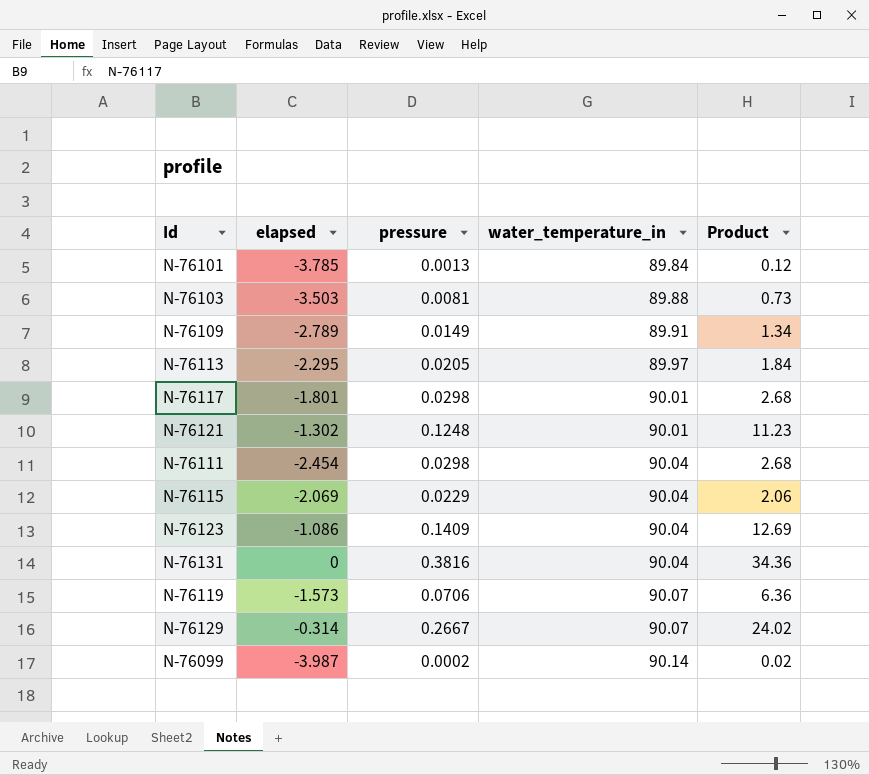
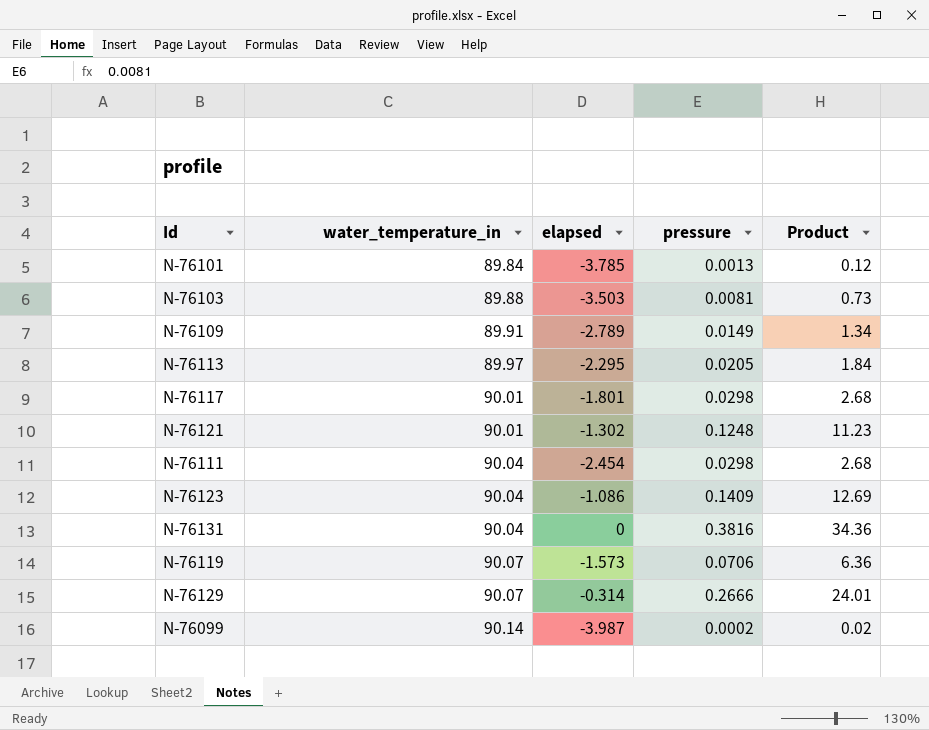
column water_temperature_in | position: 4 -> 2
row N-76115: -2.069 | 0.0229 | 90.04 | 2.06 -> none
N-76129 | pressure: 0.2667 -> 0.2666
N-76129 | Product: 24.02 -> 24.01

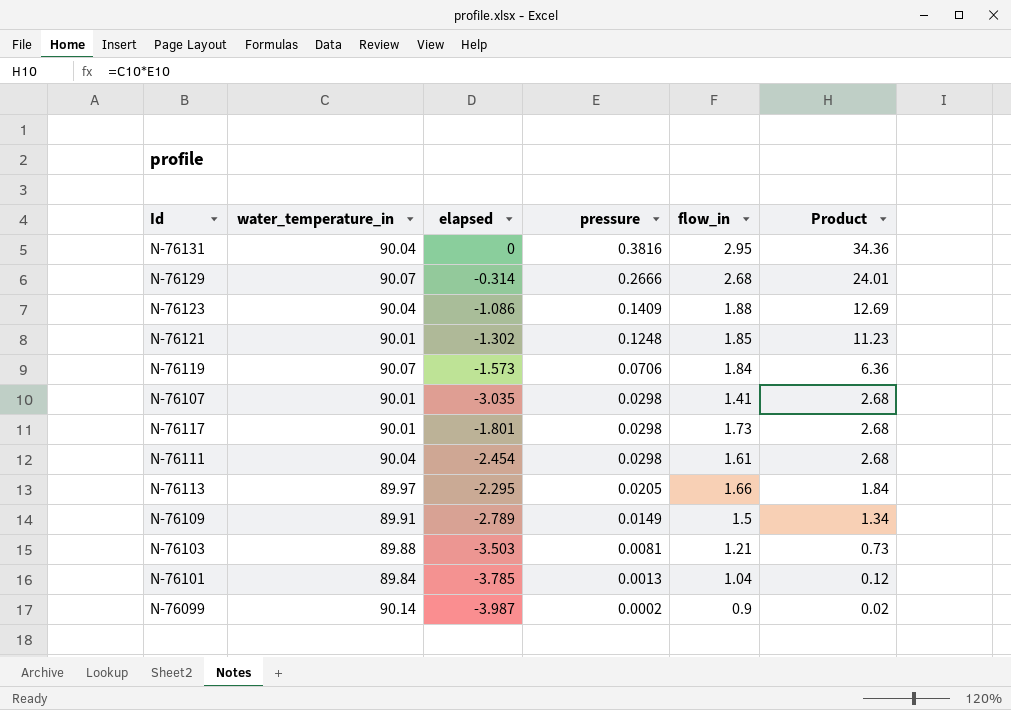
row order: water_temperature_in ascending -> pressure descending
column flow_in | position: none -> 5
row N-76107: none -> 90.01 | -3.035 | 0.0298 | 1.41 | 2.68

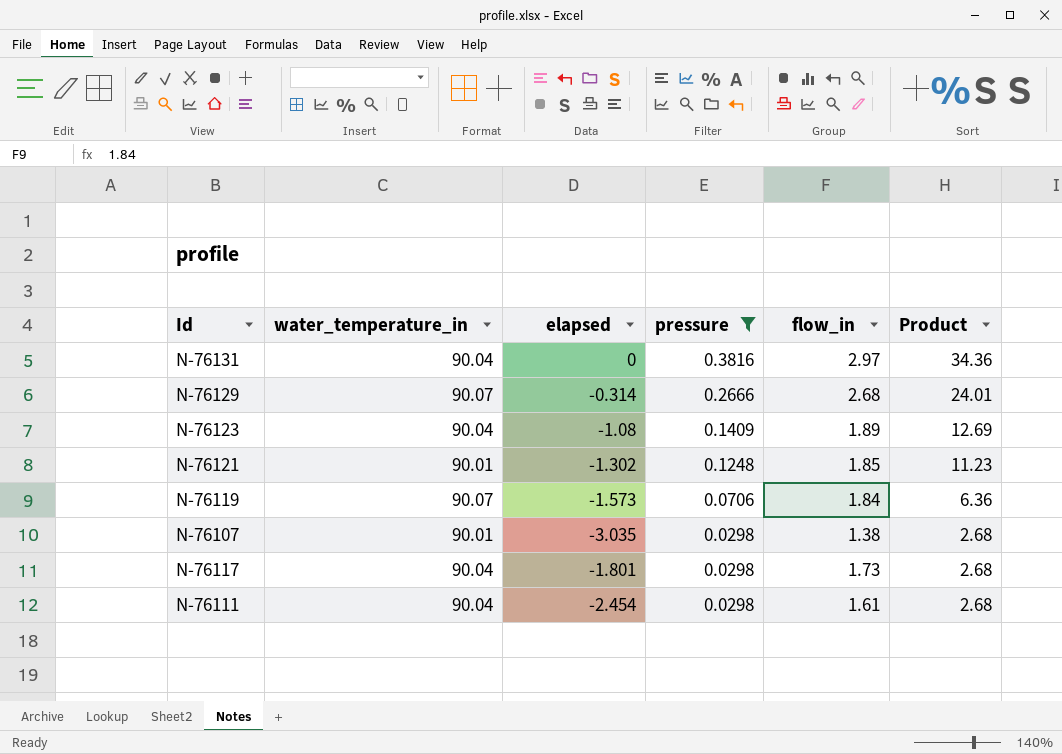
filter: none -> pressure >= 0.0298
N-76131 | flow_in: 2.95 -> 2.97
N-76123 | elapsed: -1.086 -> -1.08
N-76123 | flow_in: 1.88 -> 1.89
N-76107 | flow_in: 1.41 -> 1.38
N-76117 | water_temperature_in: 90.01 -> 90.04

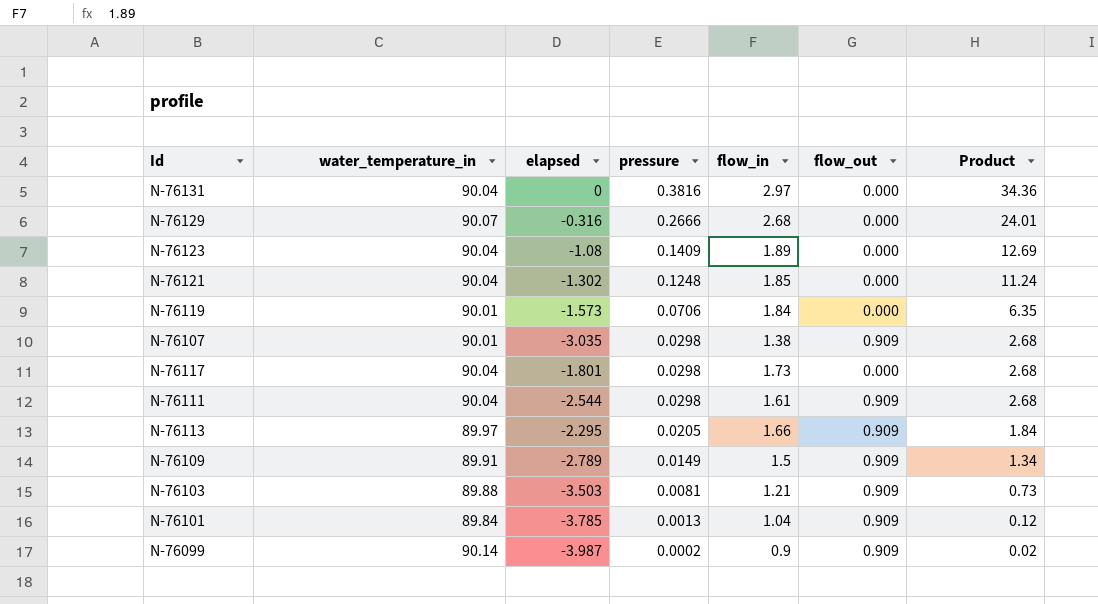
filter: pressure >= 0.0298 -> none
column flow_out | position: none -> 6
N-76129 | elapsed: -0.314 -> -0.316
N-76121 | water_temperature_in: 90.01 -> 90.04
N-76121 | Product: 11.23 -> 11.24
N-76119 | water_temperature_in: 90.07 -> 90.01
N-76119 | Product: 6.36 -> 6.35
N-76111 | elapsed: -2.454 -> -2.544

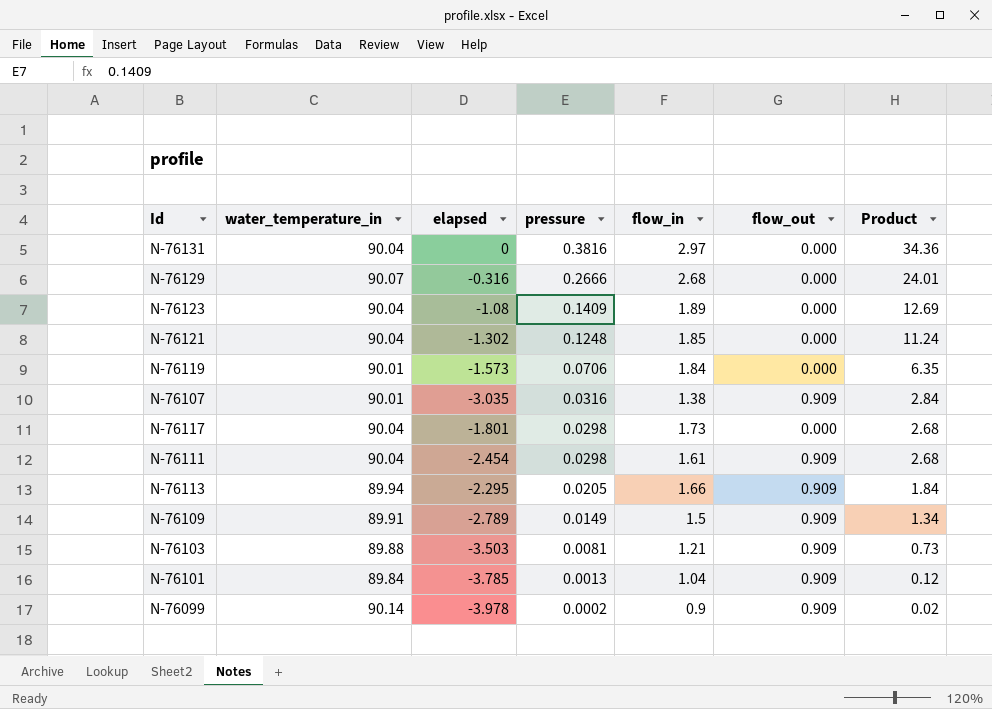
N-76107 | pressure: 0.0298 -> 0.0316
N-76107 | Product: 2.68 -> 2.84
N-76111 | elapsed: -2.544 -> -2.454
N-76113 | water_temperature_in: 89.97 -> 89.94
N-76099 | elapsed: -3.987 -> -3.978

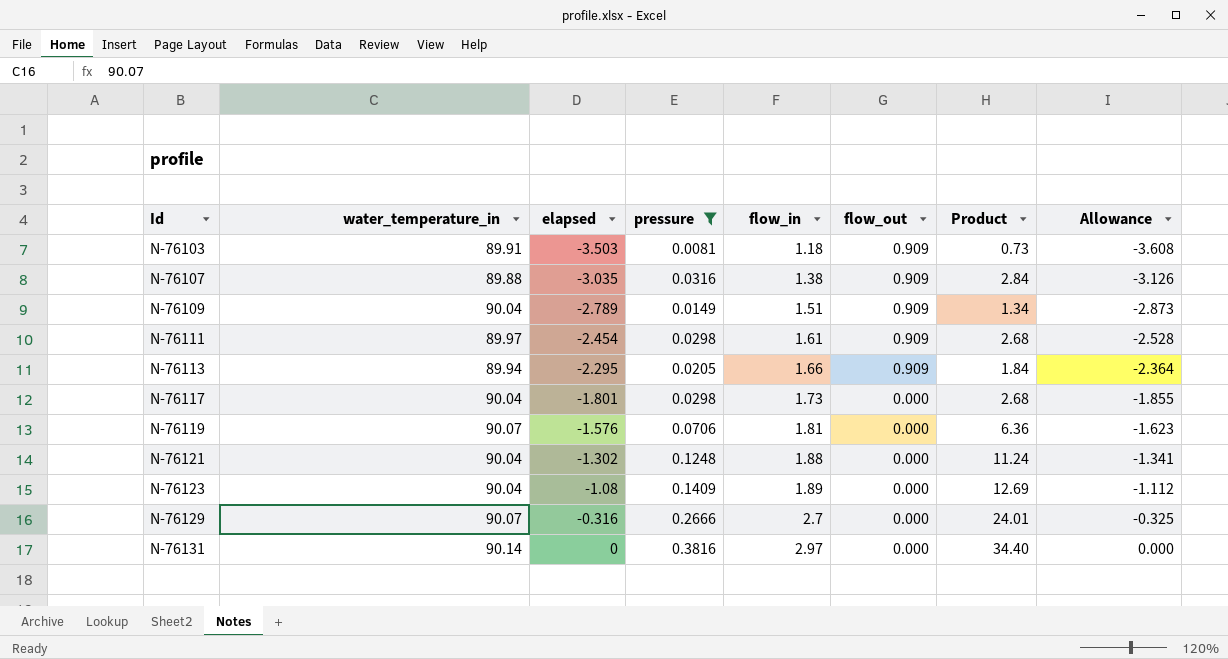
filter: none -> pressure >= 0.0081
row order: pressure descending -> Id ascending
column Allowance | formula: none -> [elapsed] * 1.03
N-76103 | water_temperature_in: 89.88 -> 89.91
N-76103 | flow_in: 1.21 -> 1.18
N-76107 | water_temperature_in: 90.01 -> 89.88
N-76109 | water_temperature_in: 89.91 -> 90.04
N-76109 | flow_in: 1.5 -> 1.51
N-76111 | water_temperature_in: 90.04 -> 89.97
N-76119 | water_temperature_in: 90.01 -> 90.07
N-76119 | elapsed: -1.573 -> -1.576
N-76119 | flow_in: 1.84 -> 1.81
N-76119 | Product: 6.35 -> 6.36
N-76121 | flow_in: 1.85 -> 1.88
N-76129 | flow_in: 2.68 -> 2.7
N-76131 | water_temperature_in: 90.04 -> 90.14
N-76131 | Product: 34.36 -> 34.40

